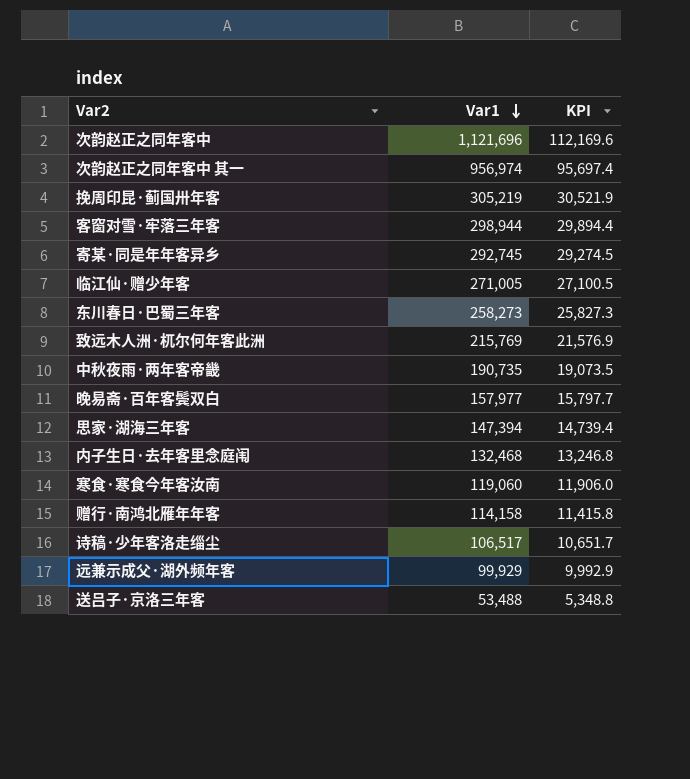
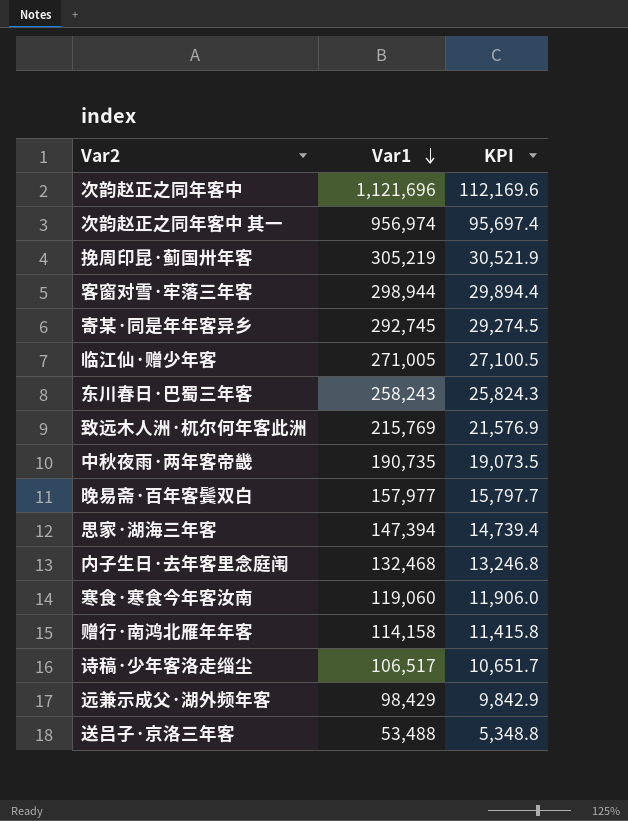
东川春日·巴蜀三年客 | Var1: 258,273 -> 258,243
东川春日·巴蜀三年客 | KPI: 25,827.3 -> 25,824.3
远兼示成父·湖外频年客 | Var1: 99,929 -> 98,429
远兼示成父·湖外频年客 | KPI: 9,992.9 -> 9,842.9

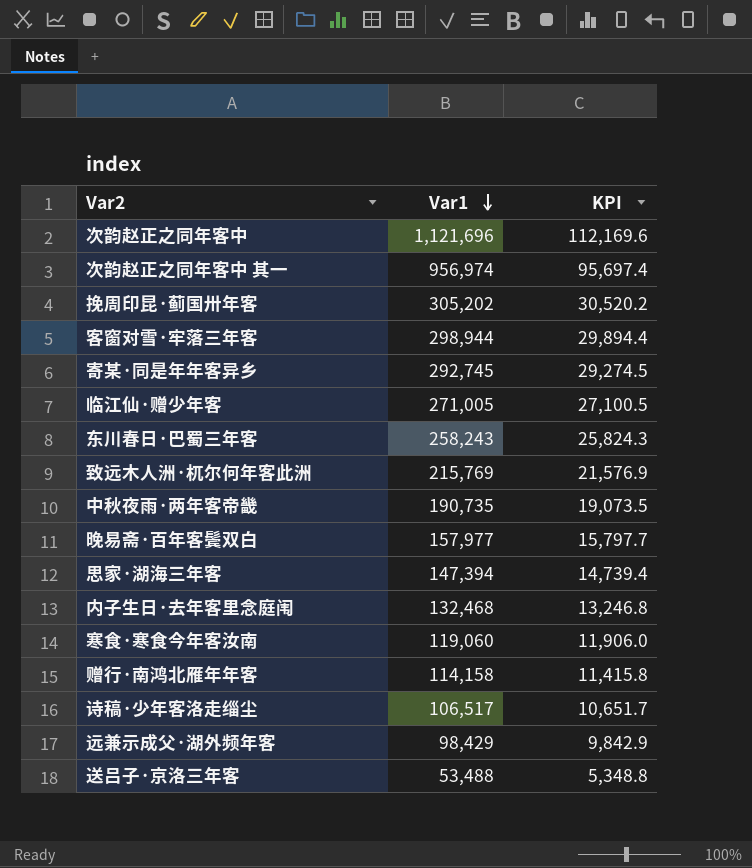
挽周印昆·蓟国卅年客 | Var1: 305,219 -> 305,202
挽周印昆·蓟国卅年客 | KPI: 30,521.9 -> 30,520.2

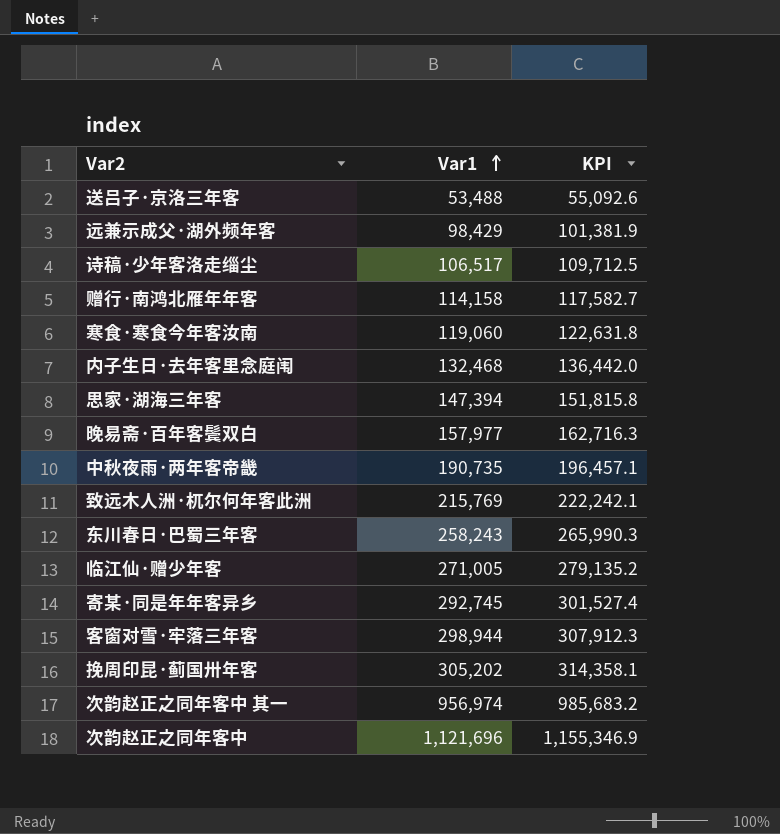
row order: Var1 descending -> Var1 ascending
column KPI | formula: [Var1] * 0.1 -> [Var1] * 1.03

